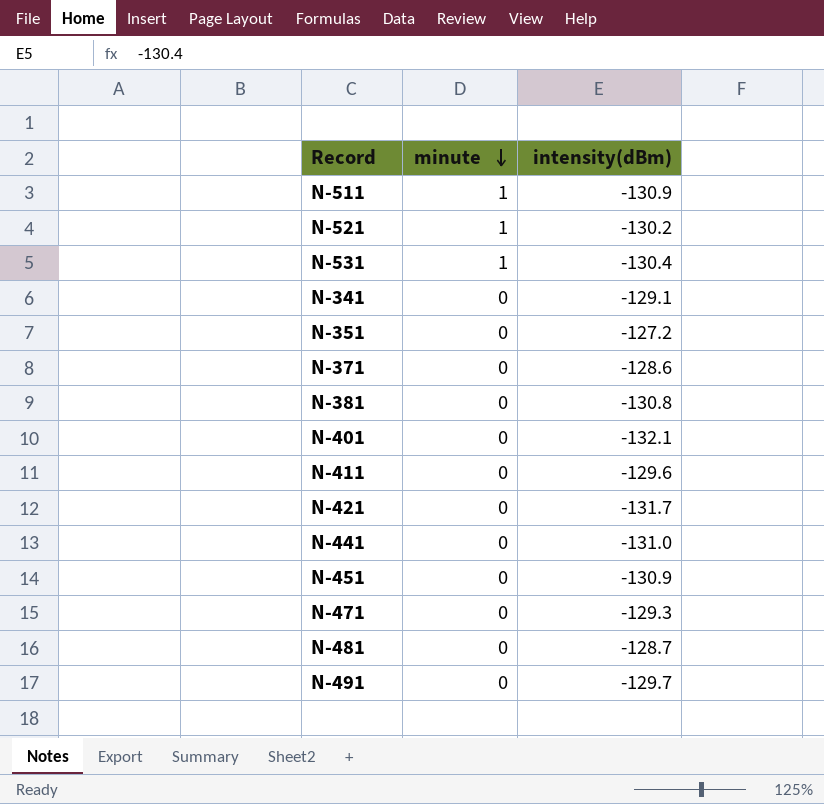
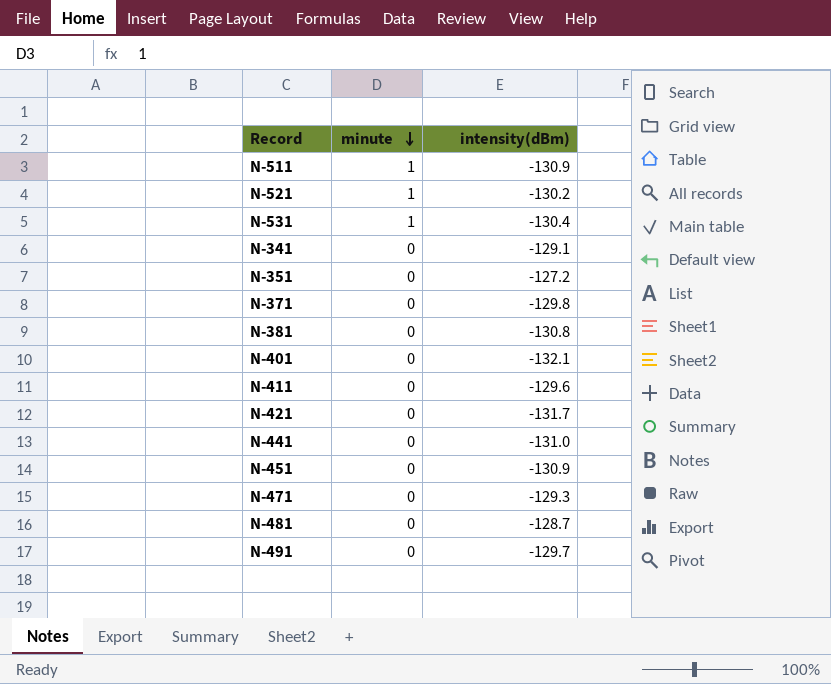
N-371 | intensity(dBm): -128.6 -> -129.8

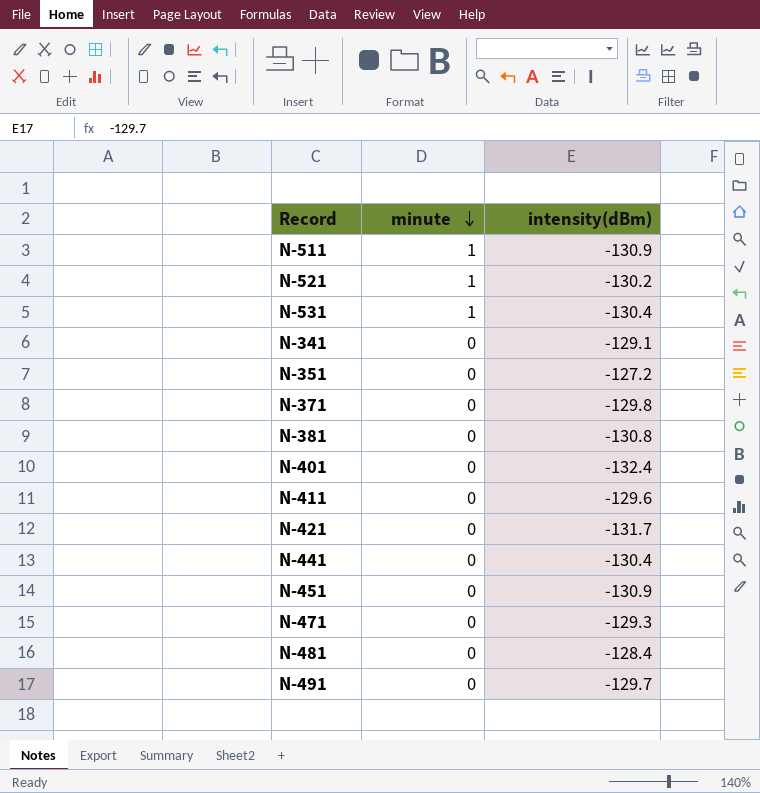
N-401 | intensity(dBm): -132.1 -> -132.4
N-441 | intensity(dBm): -131.0 -> -130.4
N-481 | intensity(dBm): -128.7 -> -128.4

